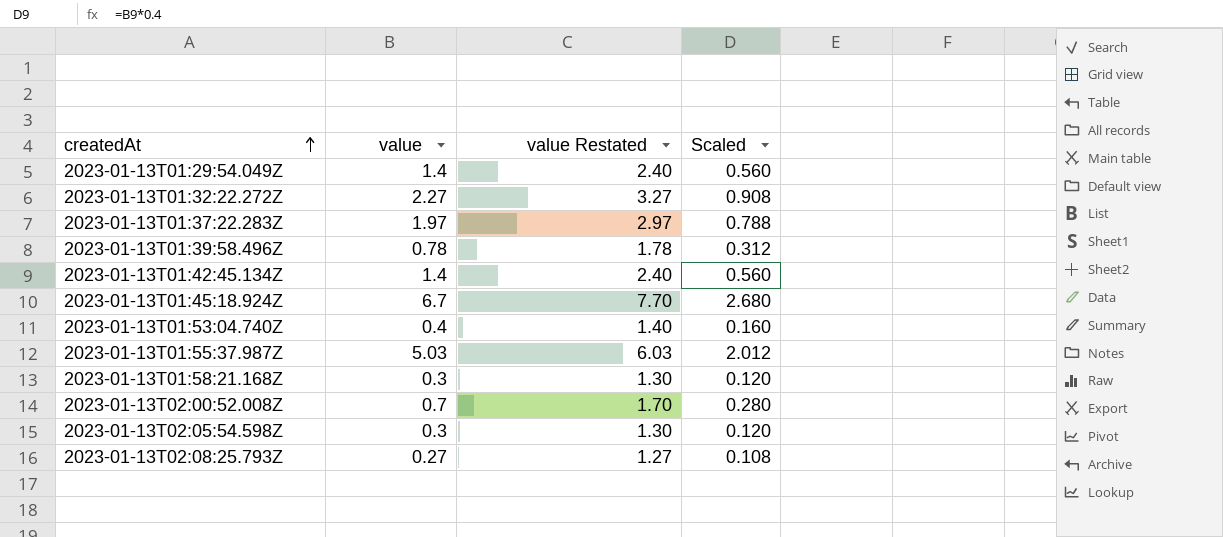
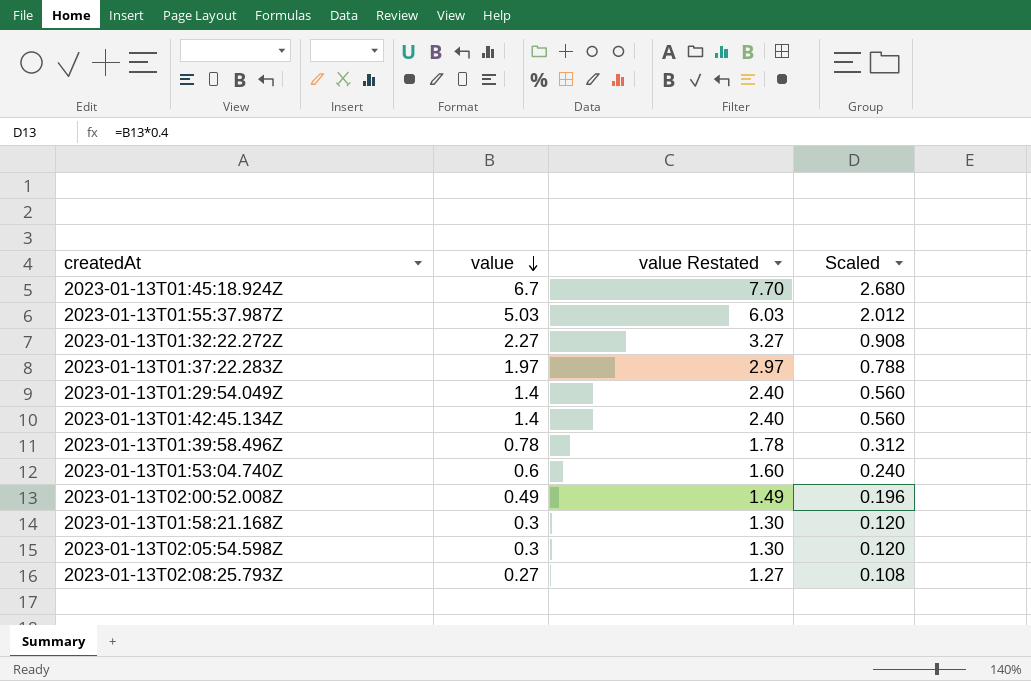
row order: createdAt ascending -> value descending
2023-01-13T01:53:04.740Z | value: 0.4 -> 0.6
2023-01-13T01:53:04.740Z | value Restated: 1.40 -> 1.60
2023-01-13T01:53:04.740Z | Scaled: 0.160 -> 0.240
2023-01-13T02:00:52.008Z | value: 0.7 -> 0.49
2023-01-13T02:00:52.008Z | value Restated: 1.70 -> 1.49
2023-01-13T02:00:52.008Z | Scaled: 0.280 -> 0.196

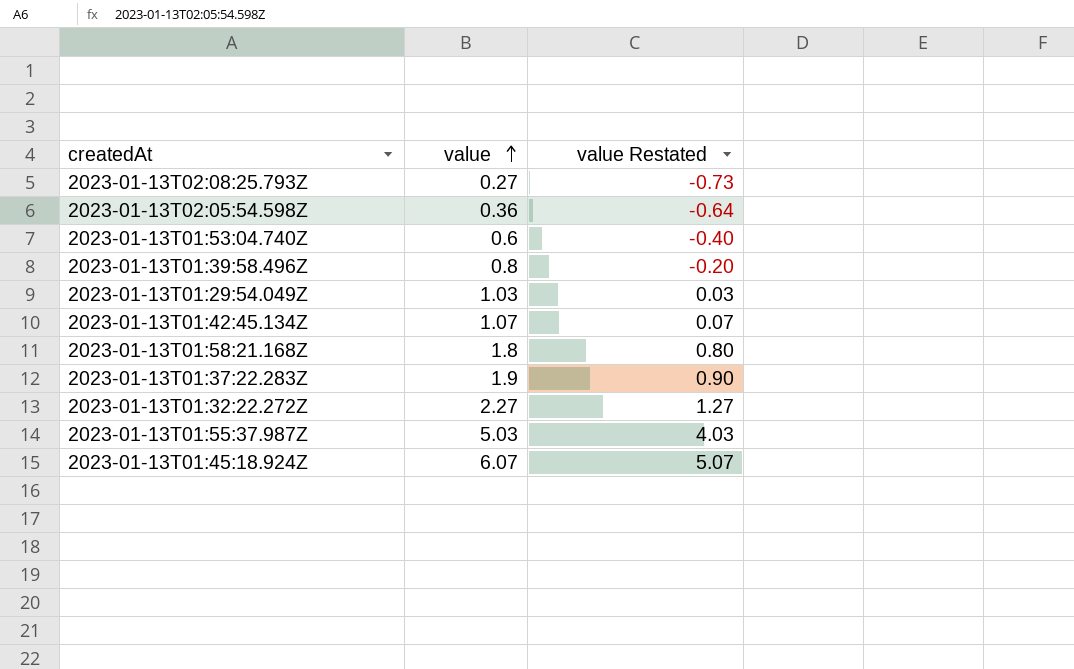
row order: value descending -> value ascending
column Scaled | formula: [value] * 0.4 -> none
column value Restated | formula: [value] + 1 -> [value] - 1
row 2023-01-13T02:00:52.008Z: 0.49 | 1.49 | 0.196 -> none
2023-01-13T02:05:54.598Z | value: 0.3 -> 0.36
2023-01-13T01:39:58.496Z | value: 0.78 -> 0.8
2023-01-13T01:29:54.049Z | value: 1.4 -> 1.03
2023-01-13T01:42:45.134Z | value: 1.4 -> 1.07
2023-01-13T01:58:21.168Z | value: 0.3 -> 1.8
2023-01-13T01:37:22.283Z | value: 1.97 -> 1.9
2023-01-13T01:45:18.924Z | value: 6.7 -> 6.07

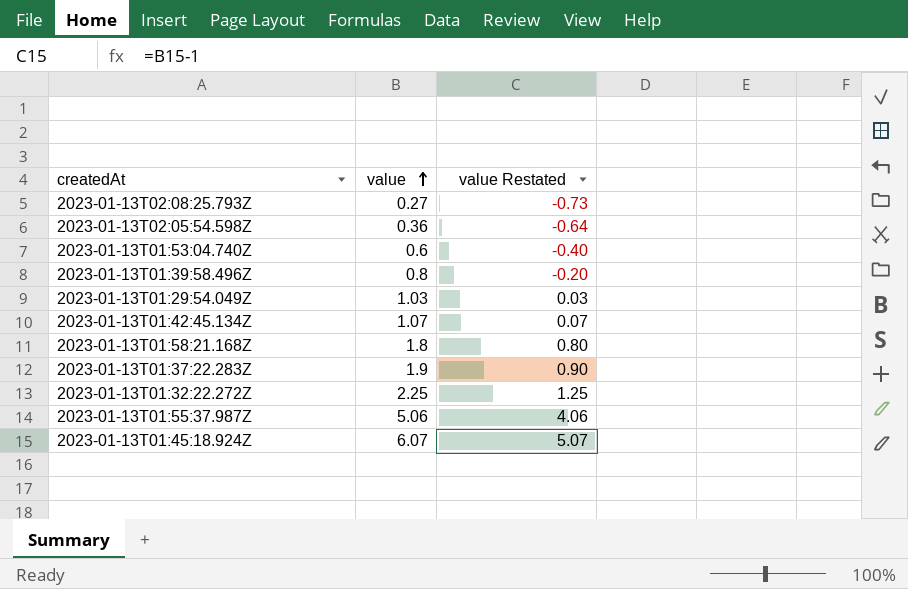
2023-01-13T01:32:22.272Z | value: 2.27 -> 2.25
2023-01-13T01:32:22.272Z | value Restated: 1.27 -> 1.25
2023-01-13T01:55:37.987Z | value: 5.03 -> 5.06
2023-01-13T01:55:37.987Z | value Restated: 4.03 -> 4.06

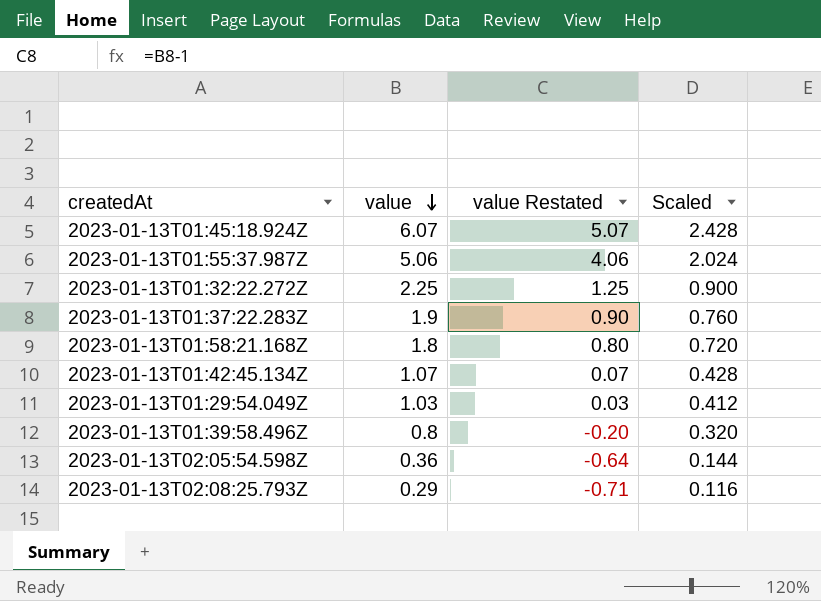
row order: value ascending -> value descending
column Scaled | formula: none -> [value] * 0.4
row 2023-01-13T01:53:04.740Z: 0.6 | -0.40 -> none
2023-01-13T02:08:25.793Z | value: 0.27 -> 0.29
2023-01-13T02:08:25.793Z | value Restated: -0.73 -> -0.71

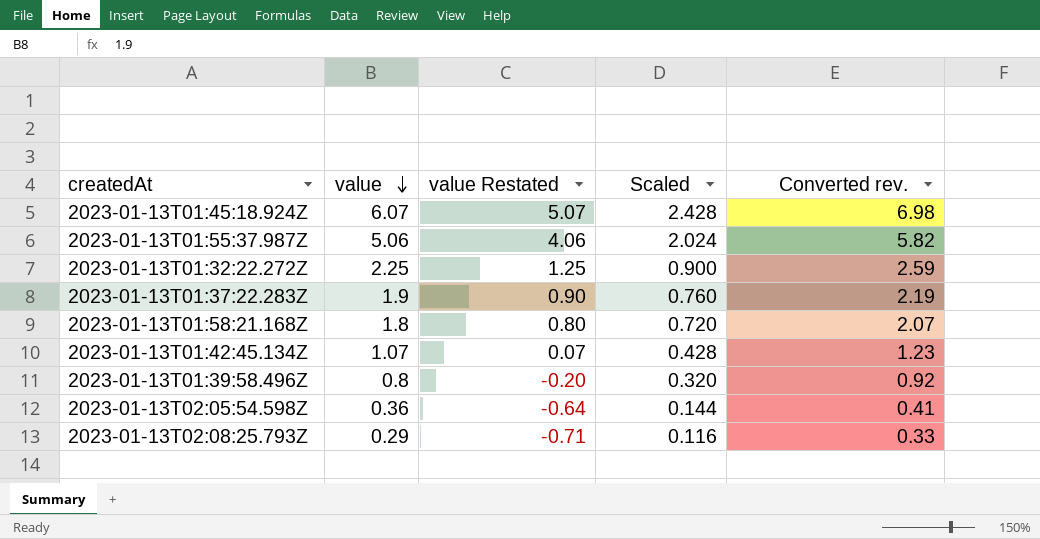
column Converted rev. | formula: none -> [value] * 1.15
row 2023-01-13T01:29:54.049Z: 1.03 | 0.03 | 0.412 -> none

